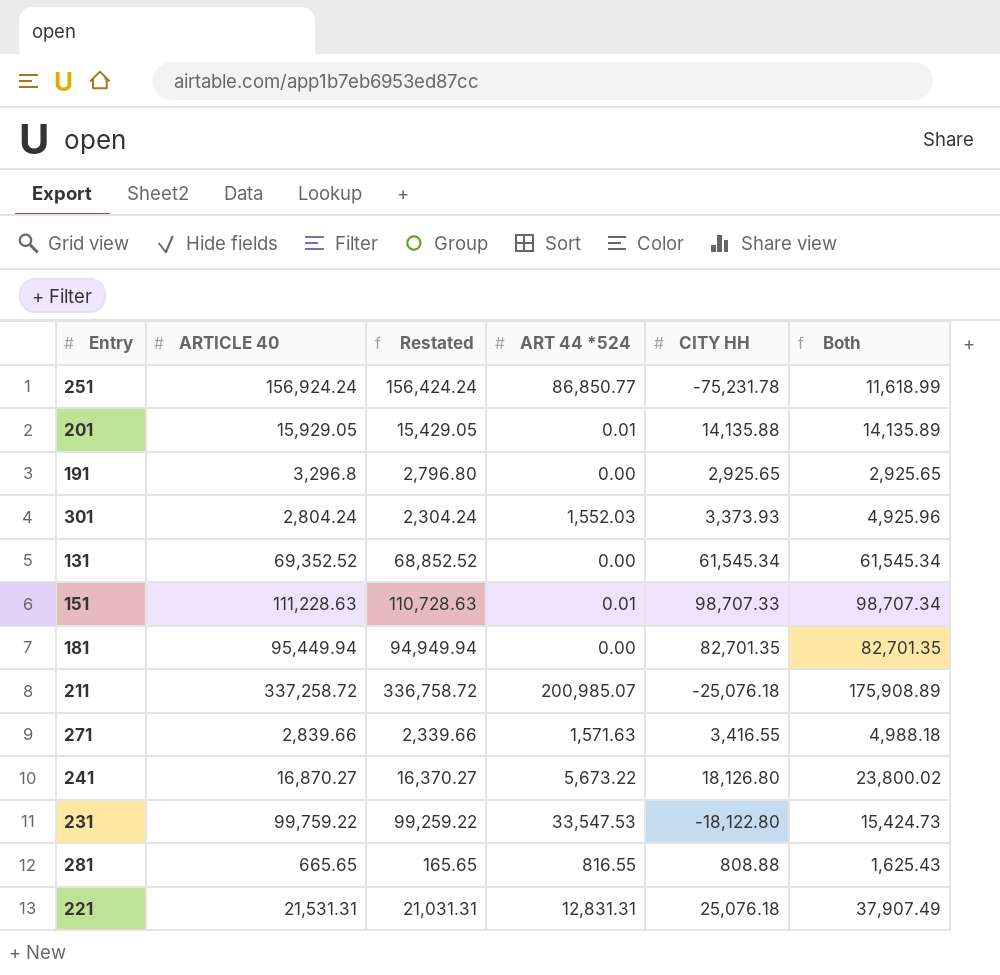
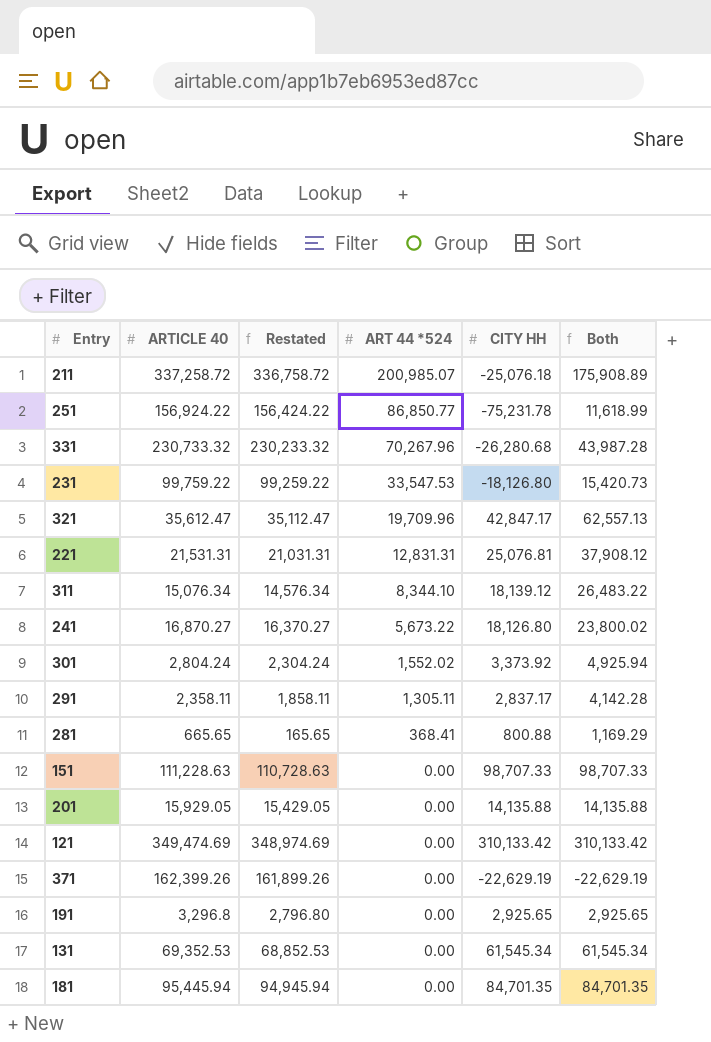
row order: none -> ART 44 *524 descending
row 271: 2,839.66 | 2,339.66 | 1,571.63 | 3,416.55 | 4,988.18 -> none
251 | ARTICLE 40: 156,924.24 -> 156,924.22
251 | Restated: 156,424.24 -> 156,424.22
row 331: none -> 230,733.32 | 230,233.32 | 70,267.96 | -26,280.68 | 43,987.28
231 | CITY HH: -18,122.80 -> -18,126.80
231 | Both: 15,424.73 -> 15,420.73
row 321: none -> 35,612.47 | 35,112.47 | 19,709.96 | 42,847.17 | 62,557.13
221 | CITY HH: 25,076.18 -> 25,076.81
221 | Both: 37,907.49 -> 37,908.12
row 311: none -> 15,076.34 | 14,576.34 | 8,344.10 | 18,139.12 | 26,483.22
301 | ART 44 *524: 1,552.03 -> 1,552.02
301 | CITY HH: 3,373.93 -> 3,373.92
301 | Both: 4,925.96 -> 4,925.94
row 291: none -> 2,358.11 | 1,858.11 | 1,305.11 | 2,837.17 | 4,142.28
281 | ART 44 *524: 816.55 -> 368.41
281 | CITY HH: 808.88 -> 800.88
281 | Both: 1,625.43 -> 1,169.29
151 | ART 44 *524: 0.01 -> 0.00
151 | Both: 98,707.34 -> 98,707.33
201 | ART 44 *524: 0.01 -> 0.00
201 | Both: 14,135.89 -> 14,135.88
row 121: none -> 349,474.69 | 348,974.69 | 0.00 | 310,133.42 | 310,133.42
row 371: none -> 162,399.26 | 161,899.26 | 0.00 | -22,629.19 | -22,629.19
131 | ARTICLE 40: 69,352.52 -> 69,352.53
131 | Restated: 68,852.52 -> 68,852.53
181 | ARTICLE 40: 95,449.94 -> 95,445.94
181 | Restated: 94,949.94 -> 94,945.94
181 | CITY HH: 82,701.35 -> 84,701.35
181 | Both: 82,701.35 -> 84,701.35

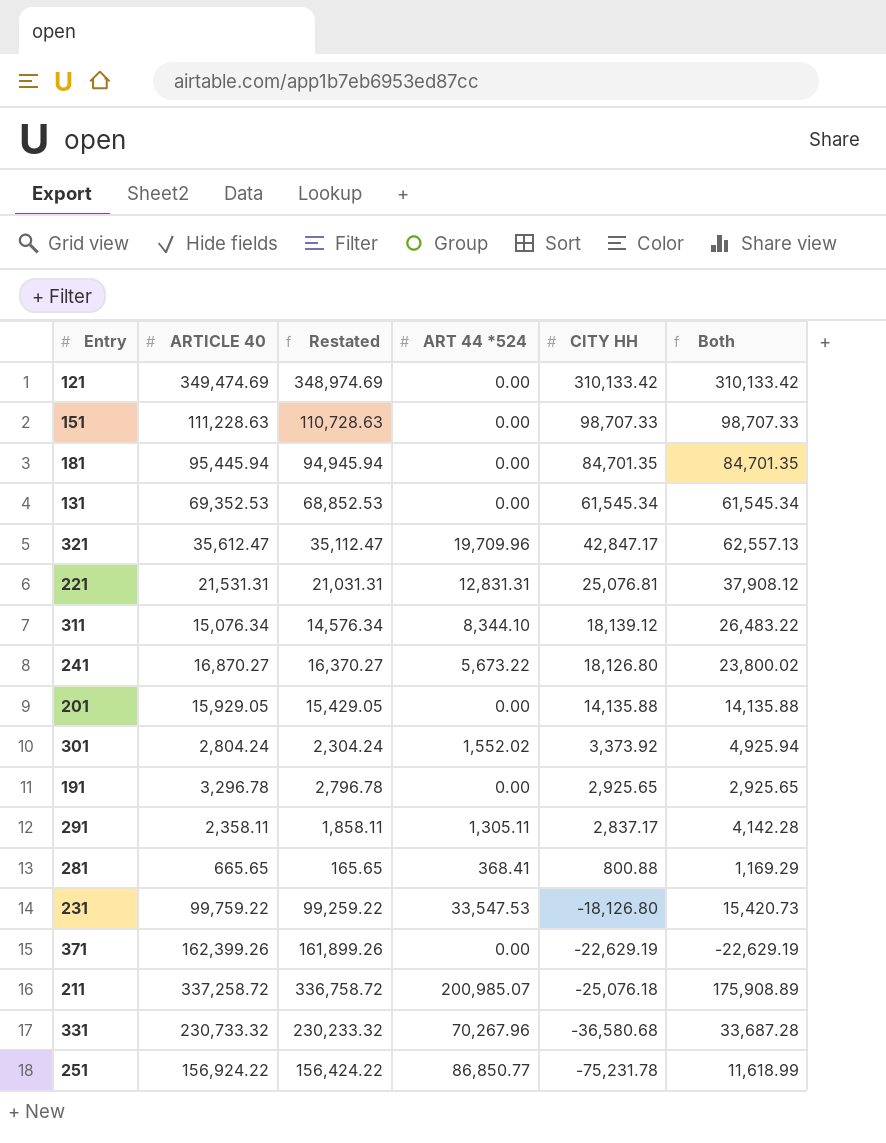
row order: ART 44 *524 descending -> CITY HH descending
191 | ARTICLE 40: 3,296.8 -> 3,296.78
191 | Restated: 2,796.80 -> 2,796.78
331 | CITY HH: -26,280.68 -> -36,580.68
331 | Both: 43,987.28 -> 33,687.28

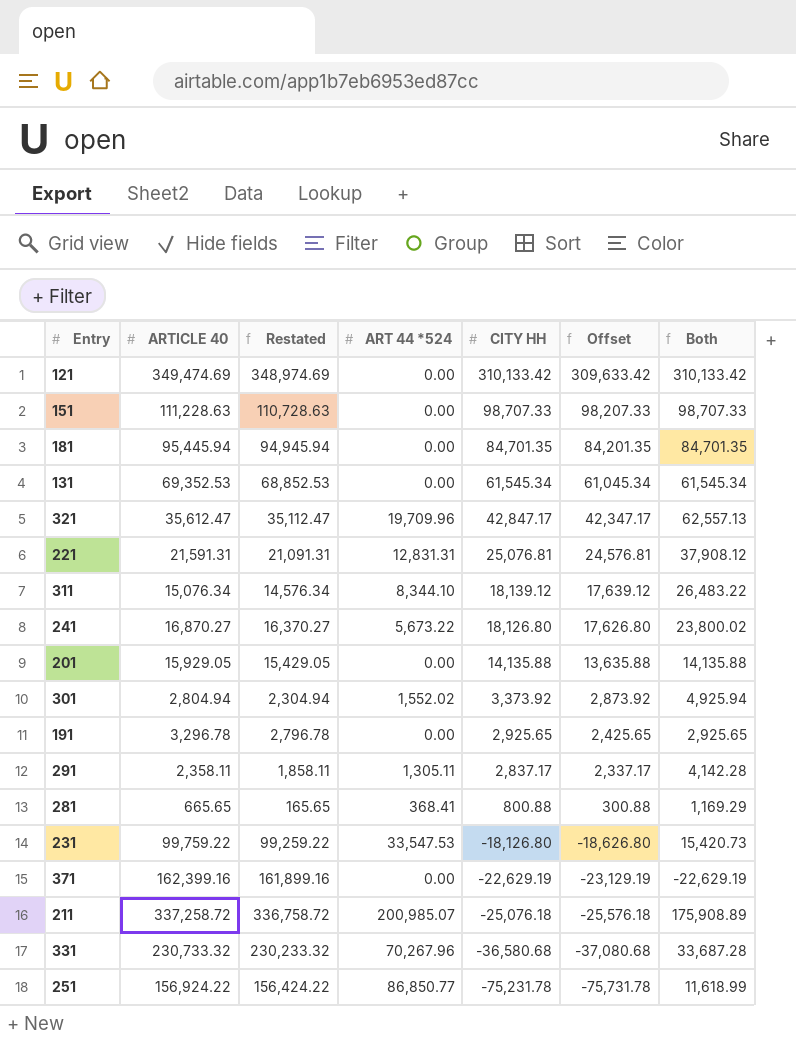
column Offset | formula: none -> [CITY HH] - 500
221 | ARTICLE 40: 21,531.31 -> 21,591.31
221 | Restated: 21,031.31 -> 21,091.31
301 | ARTICLE 40: 2,804.24 -> 2,804.94
301 | Restated: 2,304.24 -> 2,304.94
371 | ARTICLE 40: 162,399.26 -> 162,399.16
371 | Restated: 161,899.26 -> 161,899.16

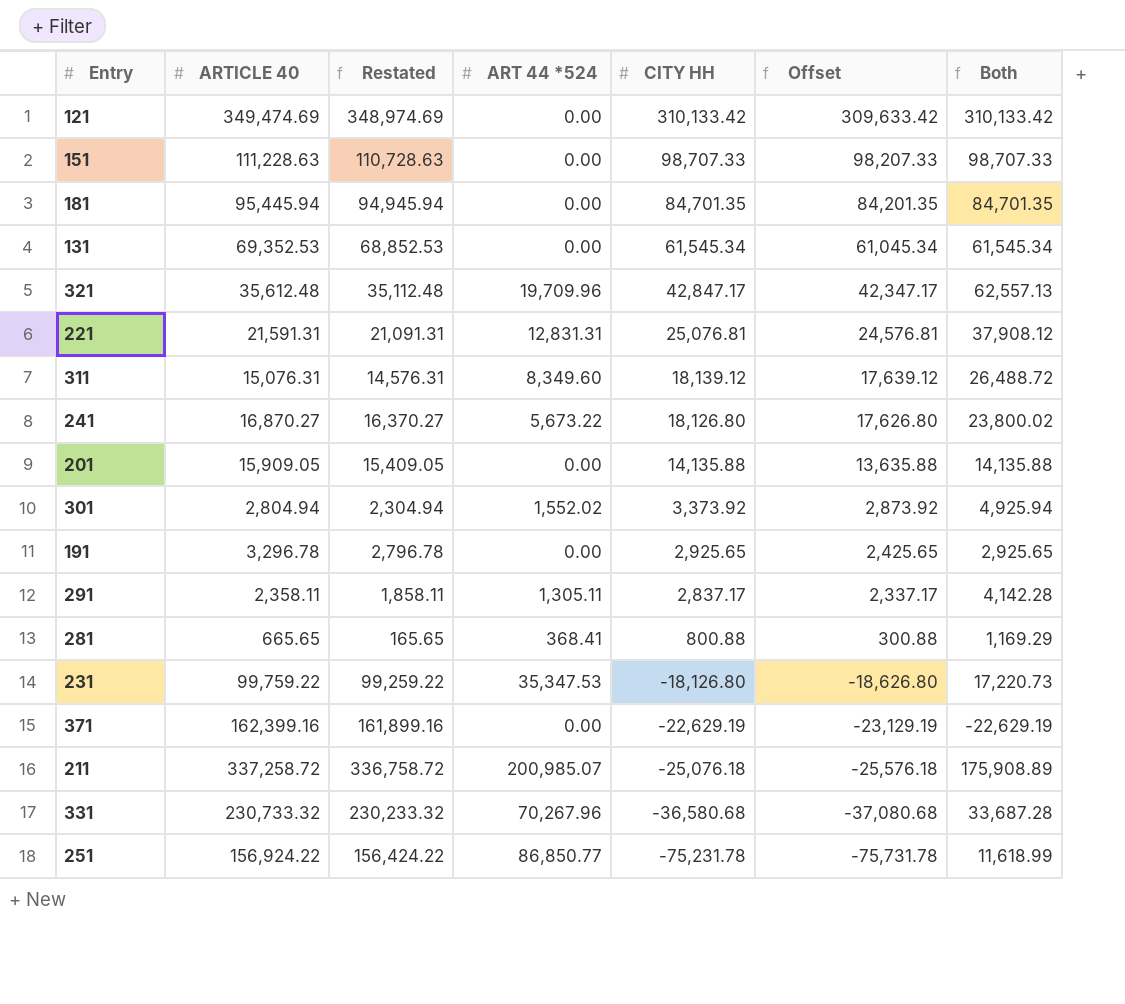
321 | ARTICLE 40: 35,612.47 -> 35,612.48
321 | Restated: 35,112.47 -> 35,112.48
311 | ARTICLE 40: 15,076.34 -> 15,076.31
311 | Restated: 14,576.34 -> 14,576.31
311 | ART 44 *524: 8,344.10 -> 8,349.60
311 | Both: 26,483.22 -> 26,488.72
201 | ARTICLE 40: 15,929.05 -> 15,909.05
201 | Restated: 15,429.05 -> 15,409.05
231 | ART 44 *524: 33,547.53 -> 35,347.53
231 | Both: 15,420.73 -> 17,220.73

